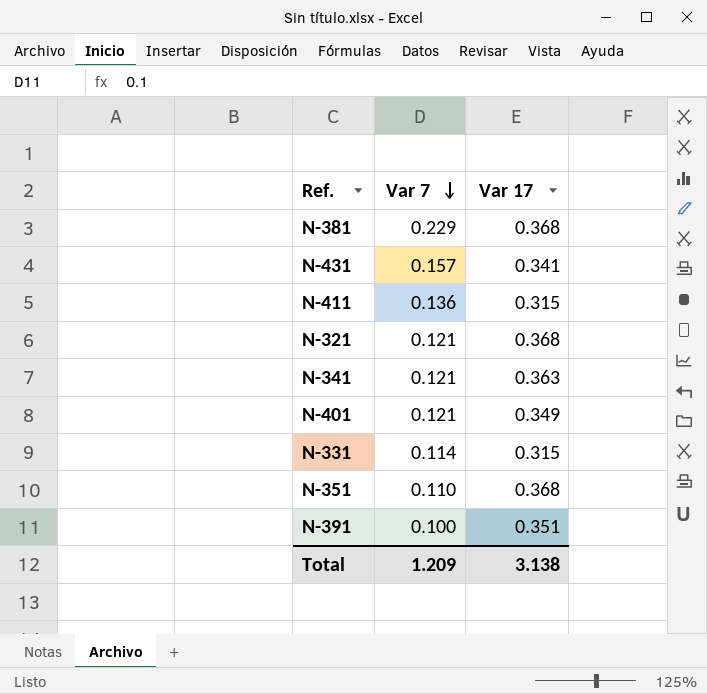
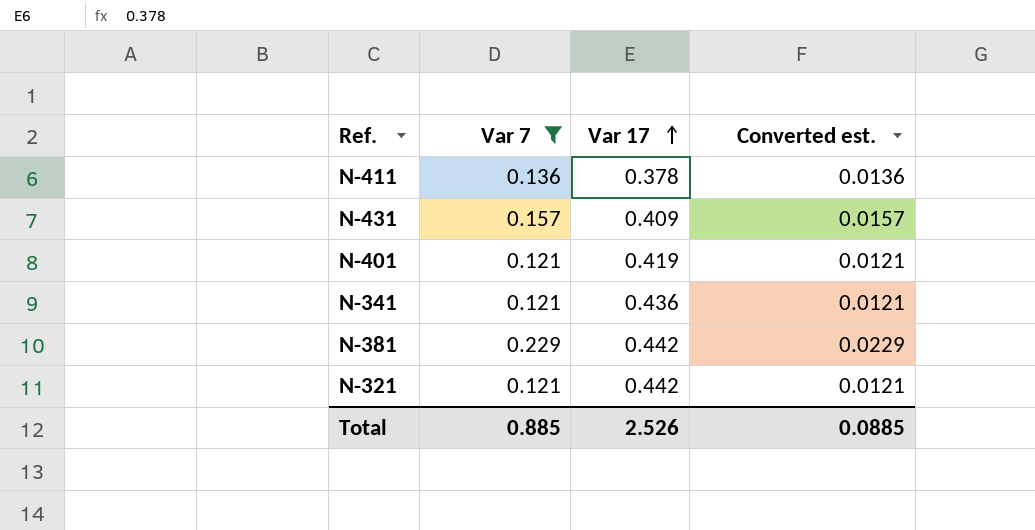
filter: none -> Var 7 >= 0.121
row order: Var 7 descending -> Var 17 ascending
column Converted est. | formula: none -> [Var 7] * 0.1
N-411 | Var 17: 0.315 -> 0.378
N-431 | Var 17: 0.341 -> 0.409
N-401 | Var 17: 0.349 -> 0.419
N-341 | Var 17: 0.363 -> 0.436
N-381 | Var 17: 0.368 -> 0.442
N-321 | Var 17: 0.368 -> 0.442
Total | Var 7: 1.209 -> 0.885
Total | Var 17: 3.138 -> 2.526

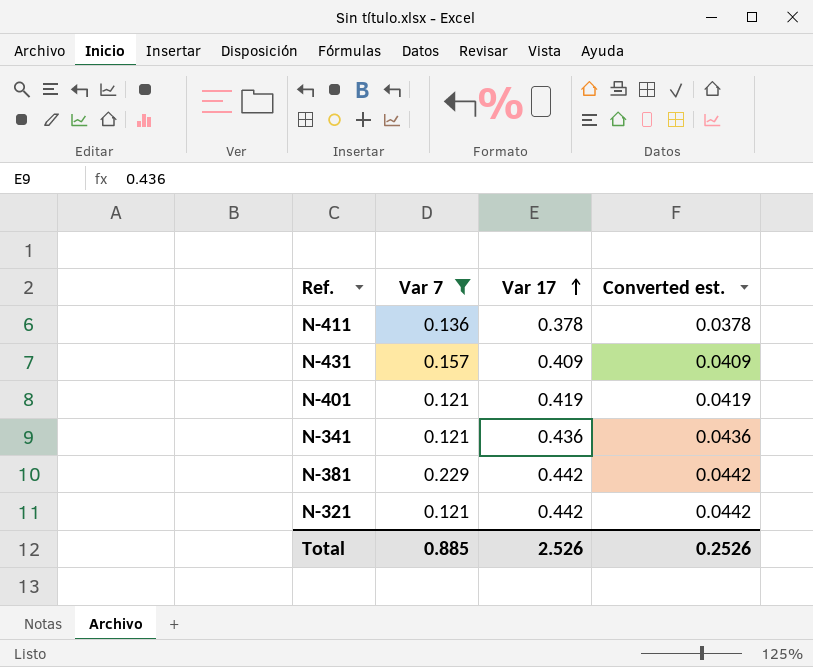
column Converted est. | formula: [Var 7] * 0.1 -> [Var 17] * 0.1
Total | Converted est.: 0.0885 -> 0.2526

